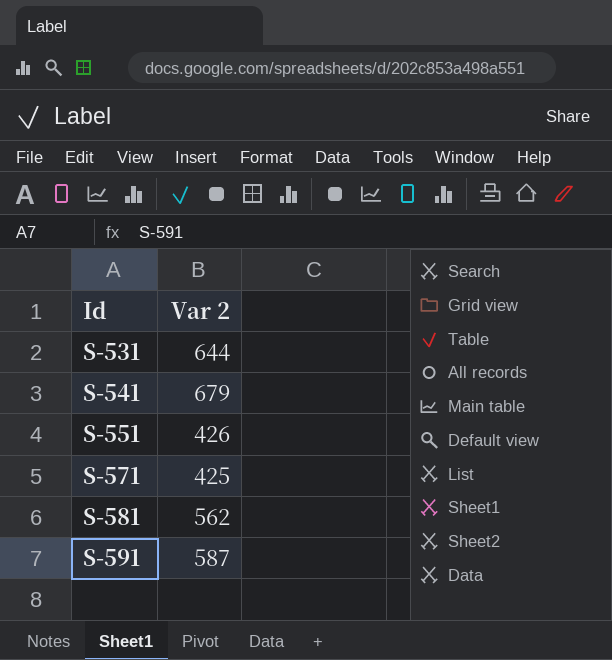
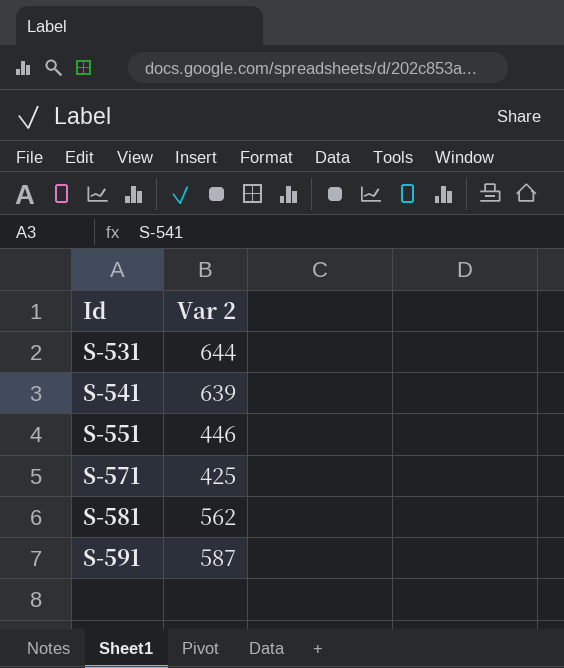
S-541 | Var 2: 679 -> 639
S-551 | Var 2: 426 -> 446

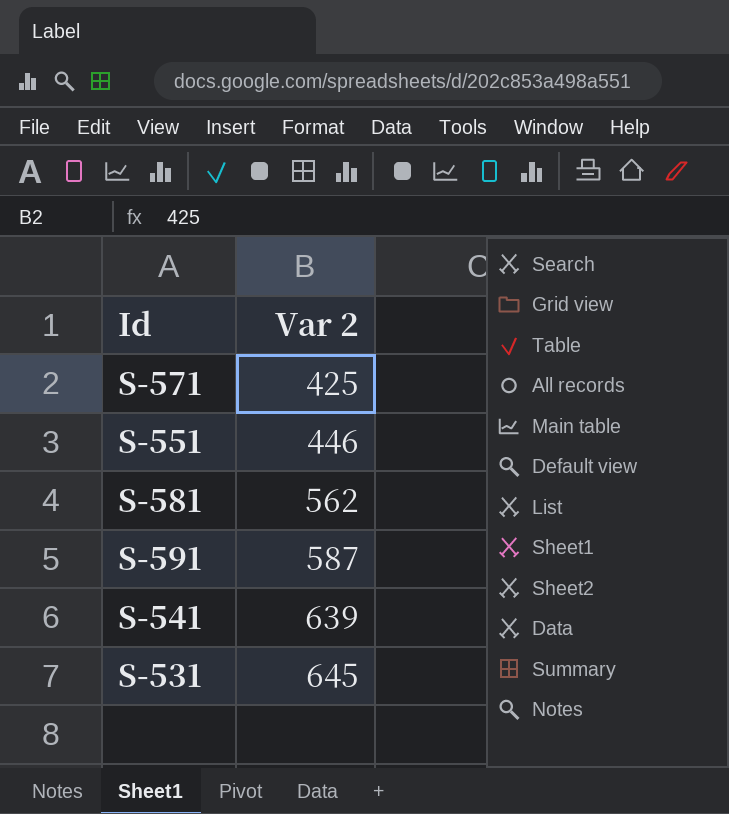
row order: Id ascending -> Var 2 ascending
S-531 | Var 2: 644 -> 645

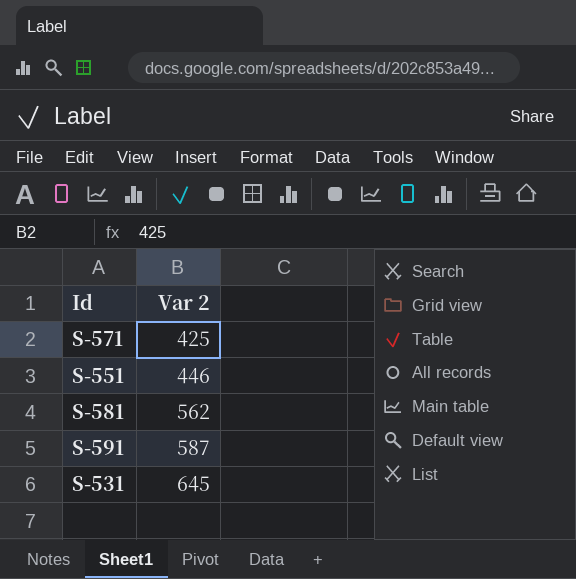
row S-541: 639 -> none

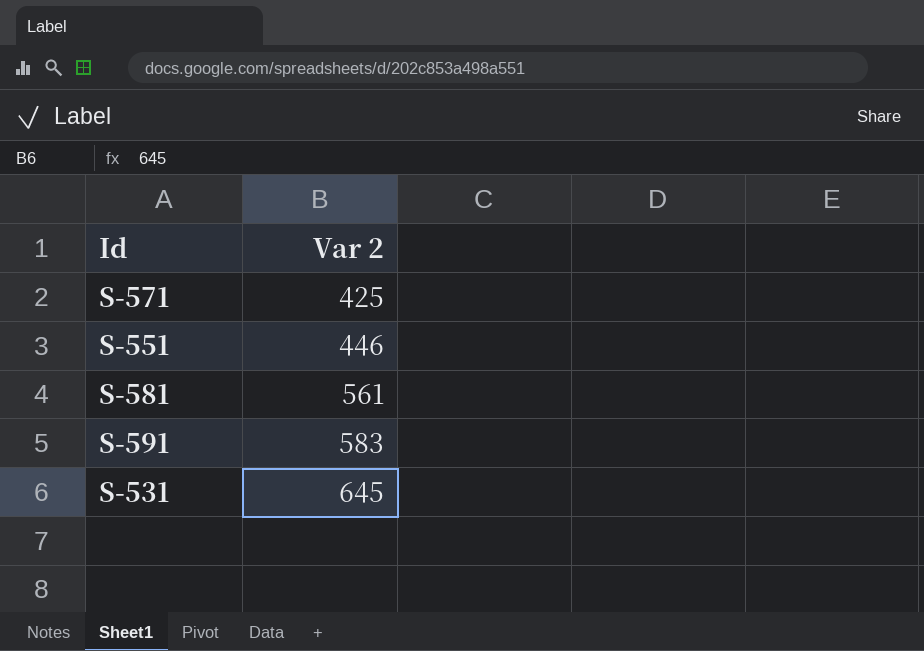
S-581 | Var 2: 562 -> 561
S-591 | Var 2: 587 -> 583

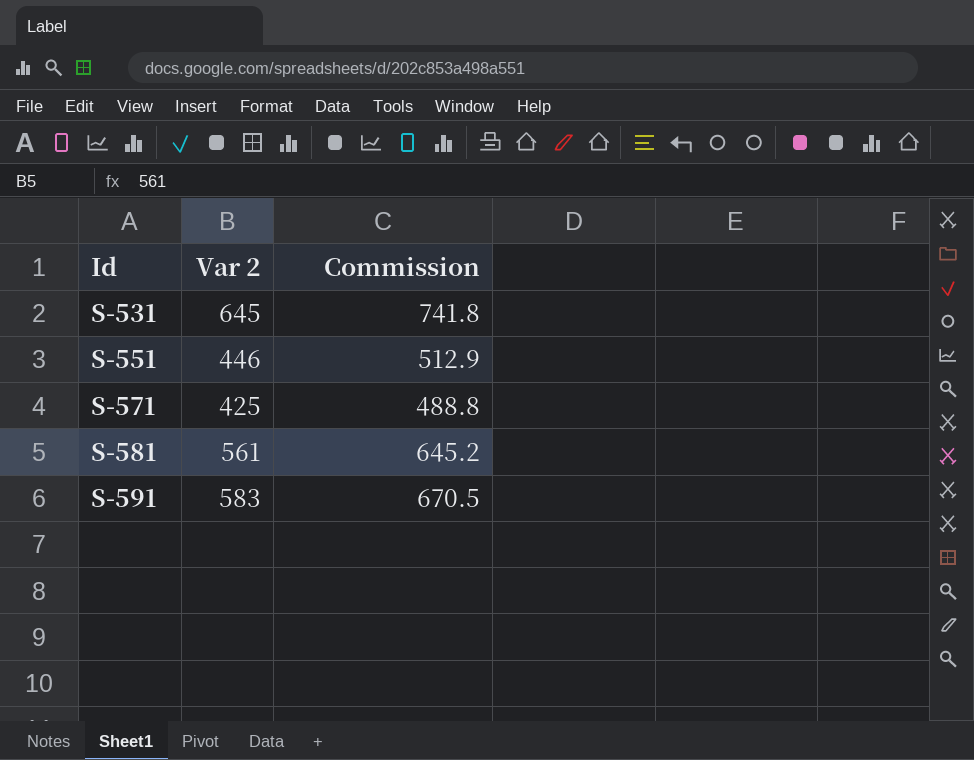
row order: Var 2 ascending -> Id ascending
column Commission | formula: none -> [Var 2] * 1.15

